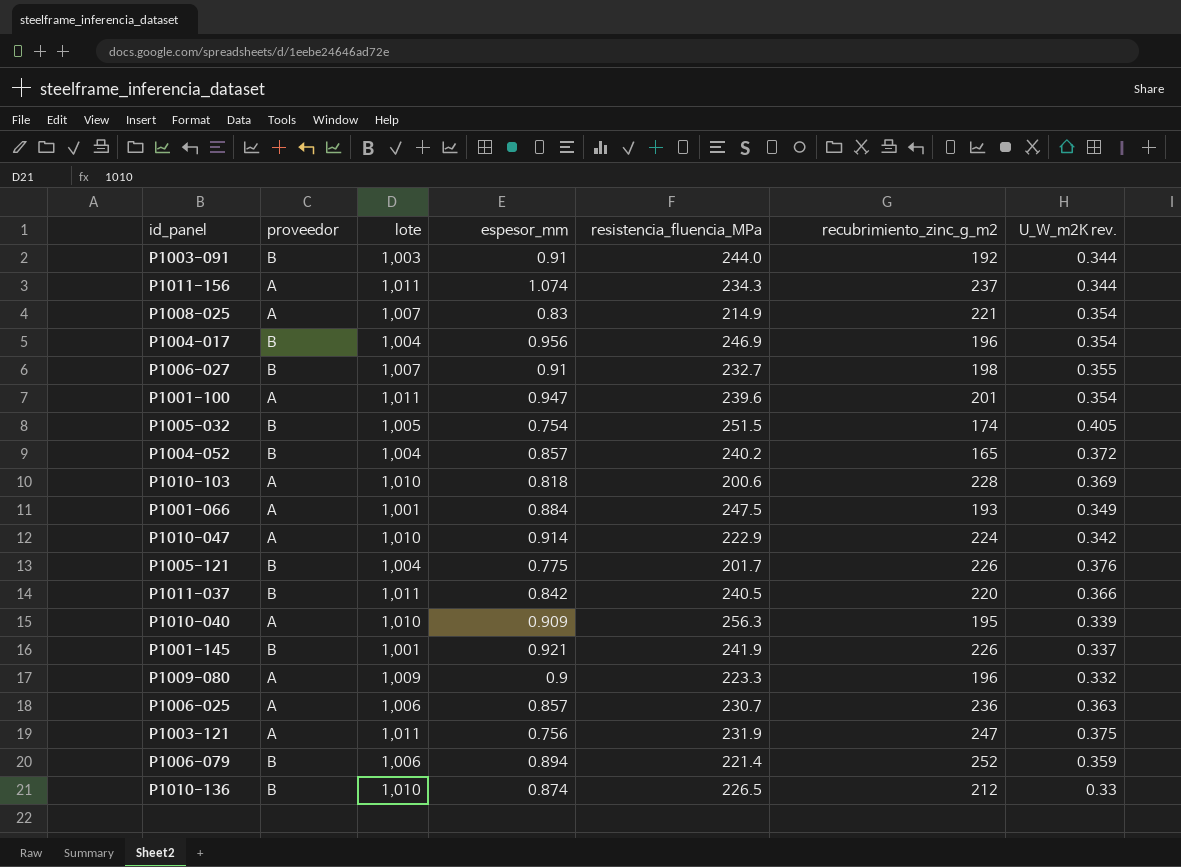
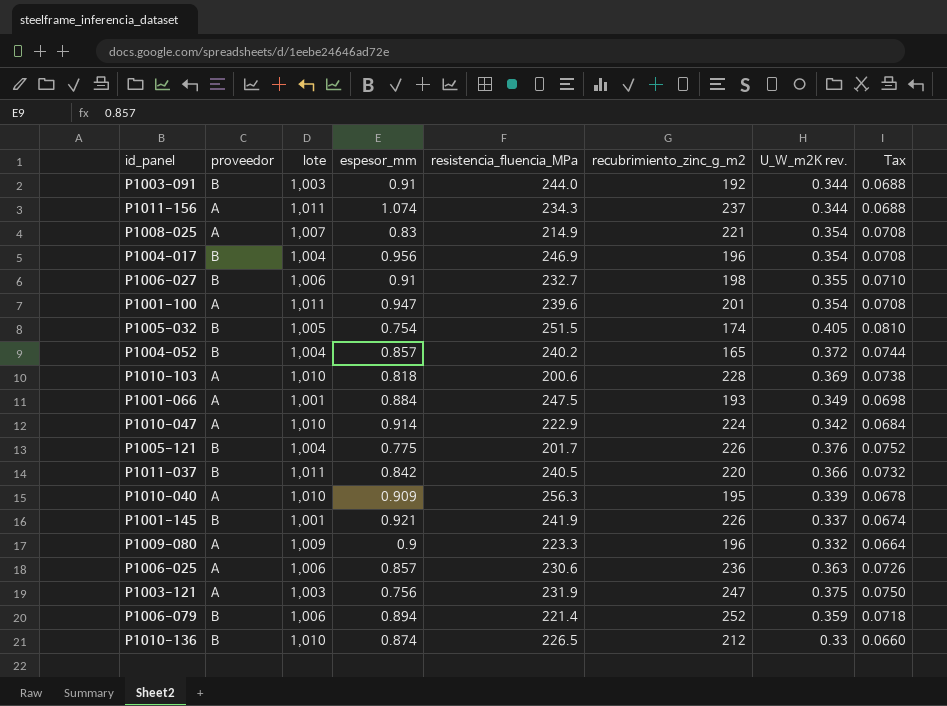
column Tax | formula: none -> [U_W_m2K rev.] * 0.2
P1006-027 | lote: 1,007 -> 1,006
P1006-025 | resistencia_fluencia_MPa: 230.7 -> 230.6
P1003-121 | lote: 1,011 -> 1,003

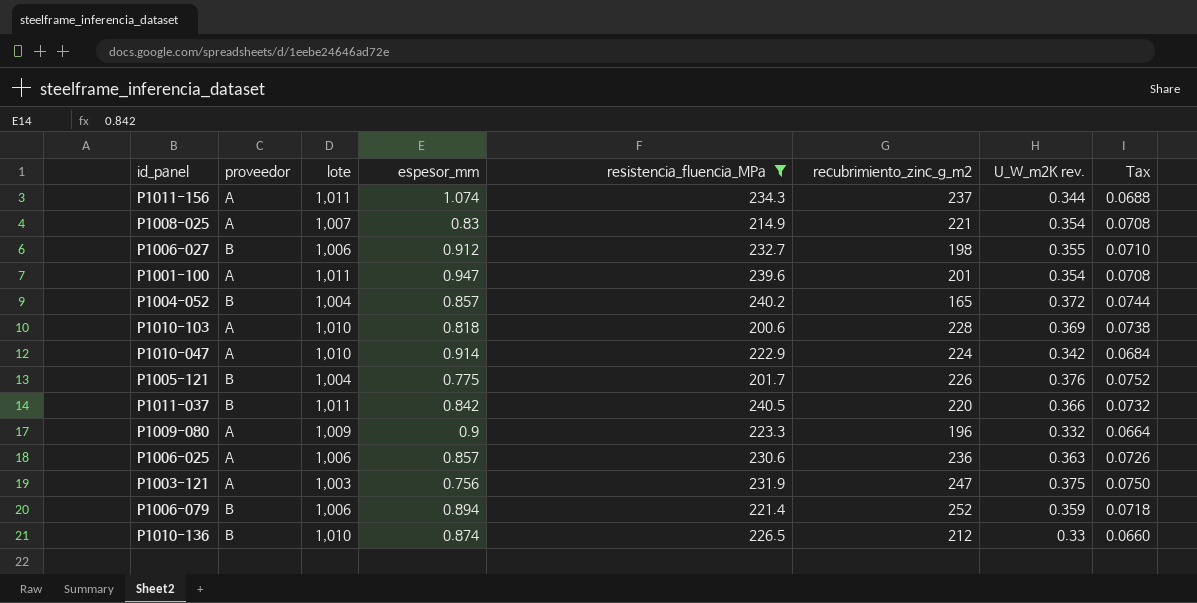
filter: none -> resistencia_fluencia_MPa <= 240.5
P1006-027 | espesor_mm: 0.91 -> 0.912

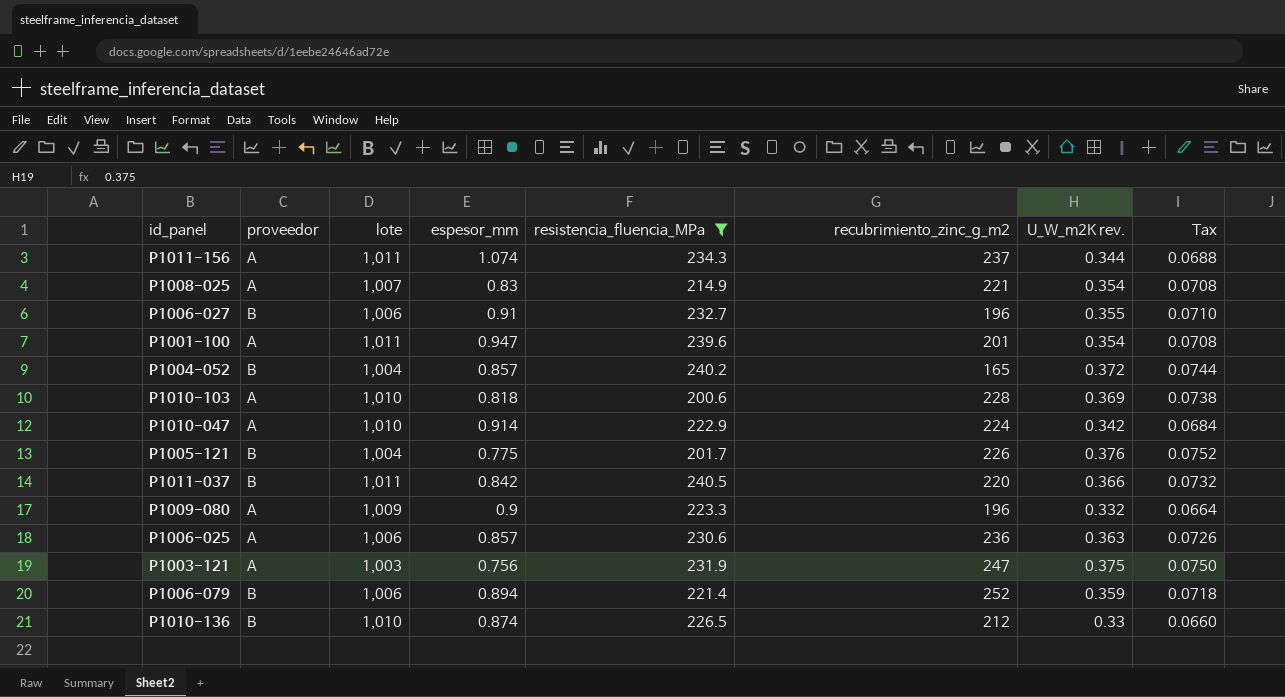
P1006-027 | espesor_mm: 0.912 -> 0.91
P1006-027 | recubrimiento_zinc_g_m2: 198 -> 196

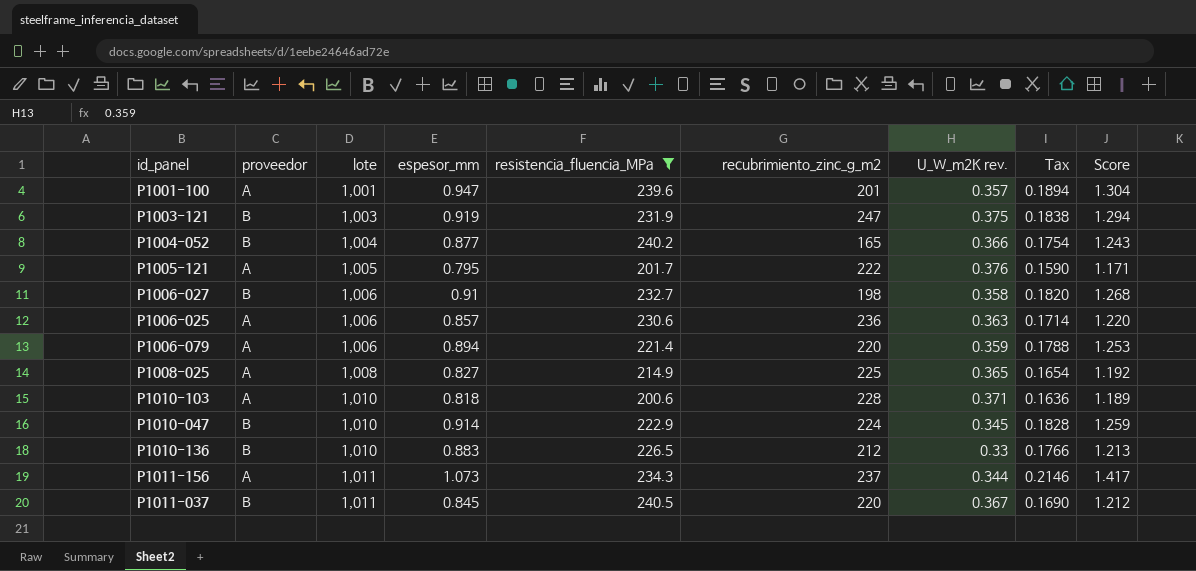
row order: none -> lote ascending
column Tax | formula: [U_W_m2K rev.] * 0.2 -> [espesor_mm] * 0.2
column Score | formula: none -> [espesor_mm] + [U_W_m2K rev.]
row P1009-080: A | 1,009 | 0.9 | 223.3 | 196 | 0.332 | 0.0664 -> none
P1001-100 | lote: 1,011 -> 1,001
P1001-100 | U_W_m2K rev.: 0.354 -> 0.357
P1003-121 | proveedor: A -> B
P1003-121 | espesor_mm: 0.756 -> 0.919
P1004-052 | espesor_mm: 0.857 -> 0.877
P1004-052 | U_W_m2K rev.: 0.372 -> 0.366
P1005-121 | proveedor: B -> A
P1005-121 | lote: 1,004 -> 1,005
P1005-121 | espesor_mm: 0.775 -> 0.795
P1005-121 | recubrimiento_zinc_g_m2: 226 -> 222
P1006-027 | recubrimiento_zinc_g_m2: 196 -> 198
P1006-027 | U_W_m2K rev.: 0.355 -> 0.358
P1006-079 | proveedor: B -> A
P1006-079 | recubrimiento_zinc_g_m2: 252 -> 220
P1008-025 | lote: 1,007 -> 1,008
P1008-025 | espesor_mm: 0.83 -> 0.827
P1008-025 | recubrimiento_zinc_g_m2: 221 -> 225
P1008-025 | U_W_m2K rev.: 0.354 -> 0.365
P1010-103 | U_W_m2K rev.: 0.369 -> 0.371
P1010-047 | proveedor: A -> B
P1010-047 | U_W_m2K rev.: 0.342 -> 0.345
P1010-136 | espesor_mm: 0.874 -> 0.883
P1011-156 | espesor_mm: 1.074 -> 1.073
P1011-037 | espesor_mm: 0.842 -> 0.845
P1011-037 | U_W_m2K rev.: 0.366 -> 0.367

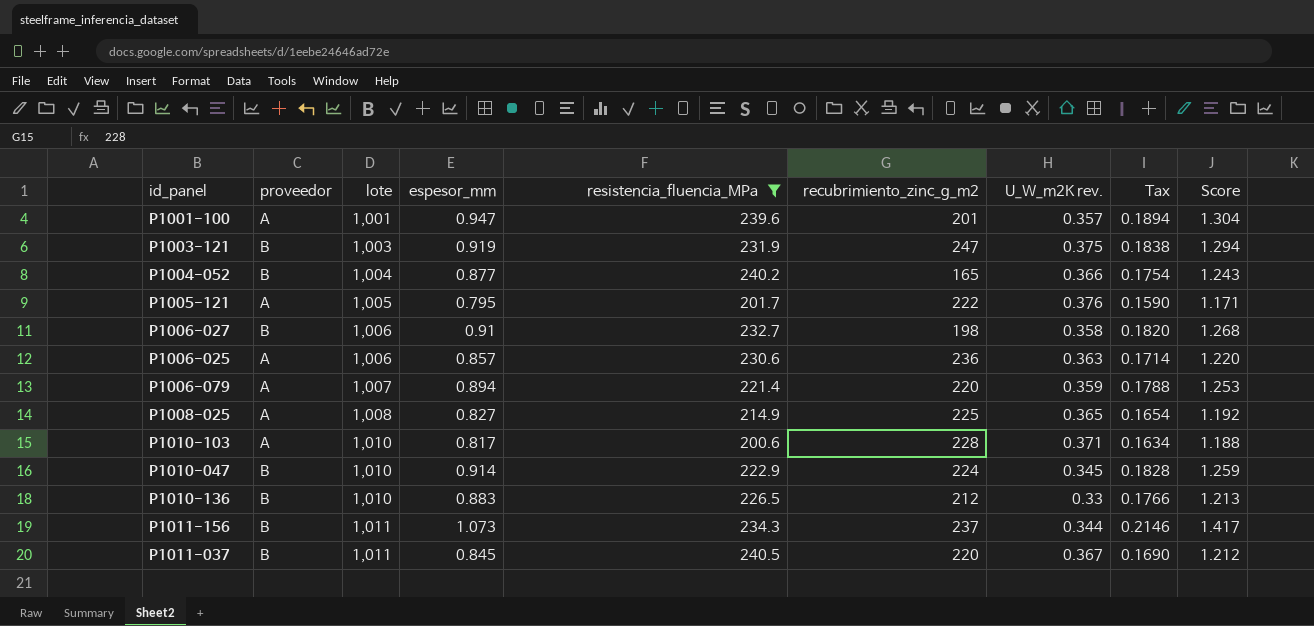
P1006-079 | lote: 1,006 -> 1,007
P1010-103 | espesor_mm: 0.818 -> 0.817
P1010-103 | Tax: 0.1636 -> 0.1634
P1010-103 | Score: 1.189 -> 1.188
P1011-156 | proveedor: A -> B

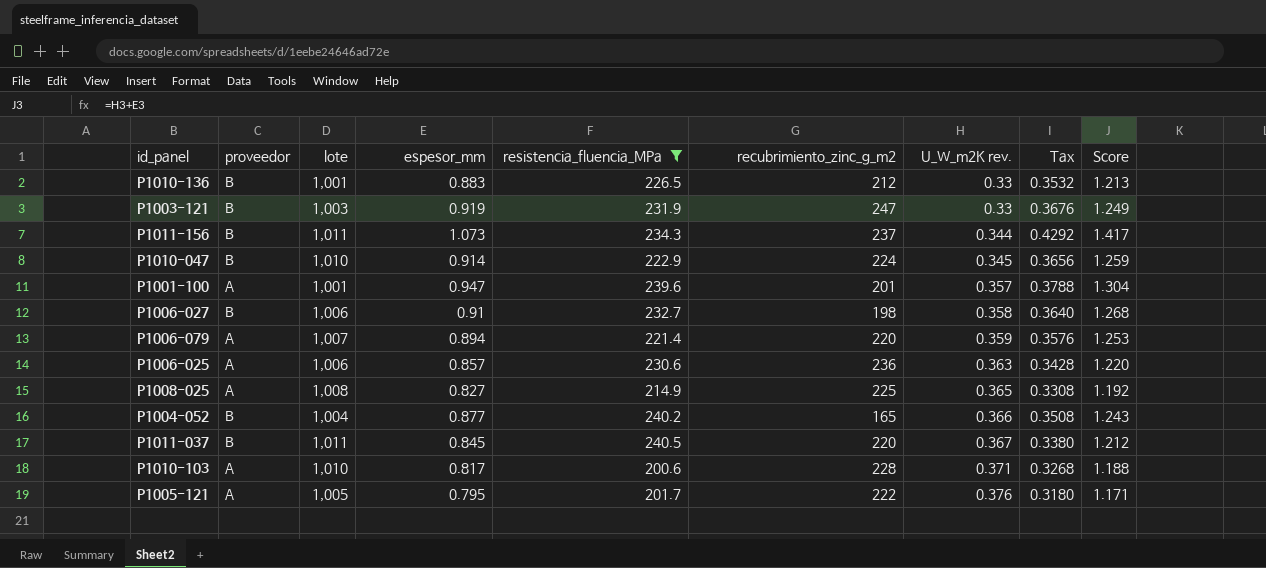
row order: lote ascending -> U_W_m2K rev. ascending
column Tax | formula: [espesor_mm] * 0.2 -> [espesor_mm] * 0.4
P1010-136 | lote: 1,010 -> 1,001
P1003-121 | U_W_m2K rev.: 0.375 -> 0.33
P1003-121 | Score: 1.294 -> 1.249

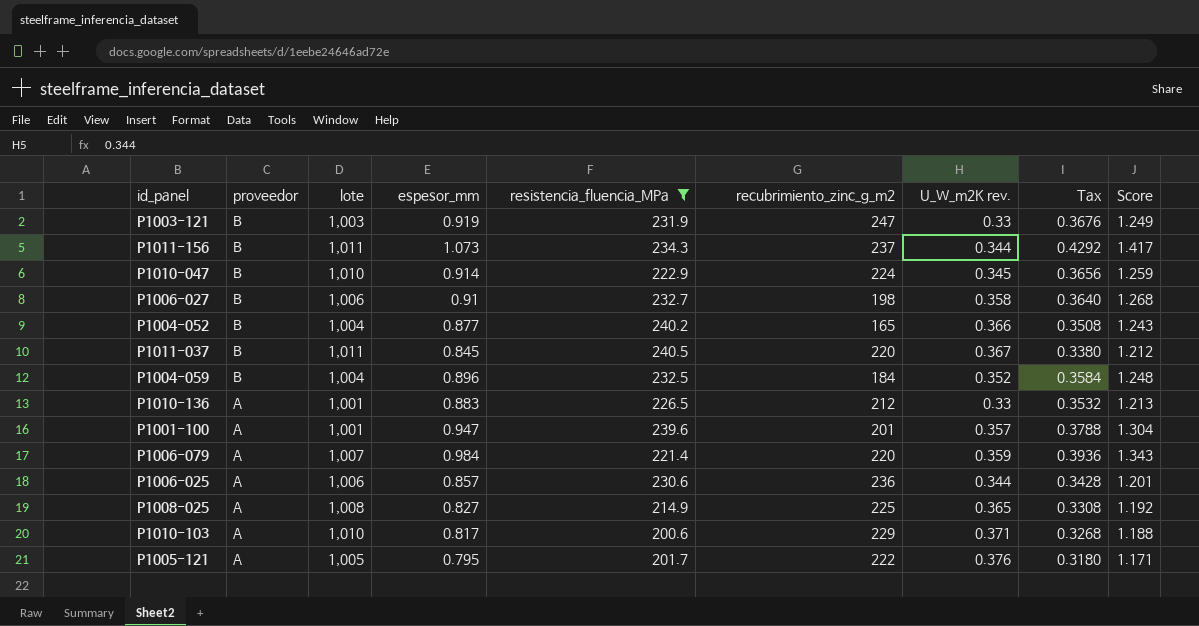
row order: U_W_m2K rev. ascending -> proveedor descending
row P1004-059: none -> B | 1,004 | 0.896 | 232.5 | 184 | 0.352 | 0.3584 | 1.248
P1010-136 | proveedor: B -> A
P1006-079 | espesor_mm: 0.894 -> 0.984
P1006-079 | Tax: 0.3576 -> 0.3936
P1006-079 | Score: 1.253 -> 1.343
P1006-025 | U_W_m2K rev.: 0.363 -> 0.344
P1006-025 | Score: 1.220 -> 1.201
P1010-103 | recubrimiento_zinc_g_m2: 228 -> 229

